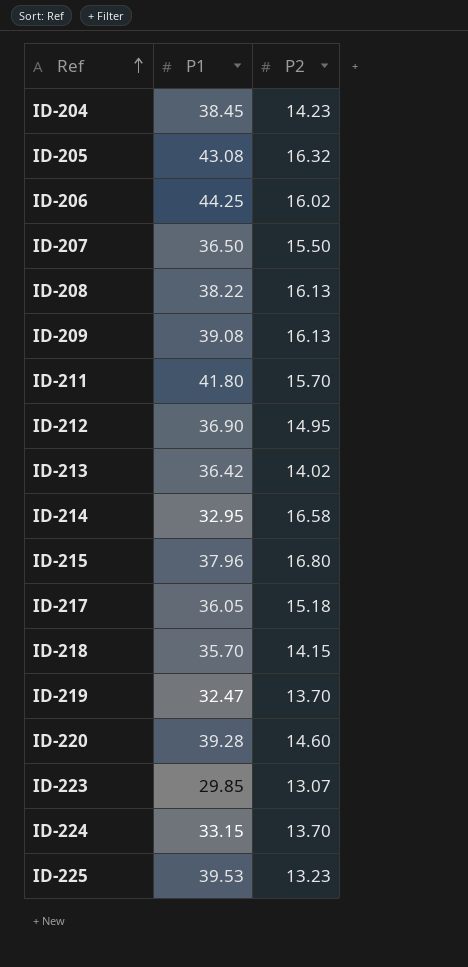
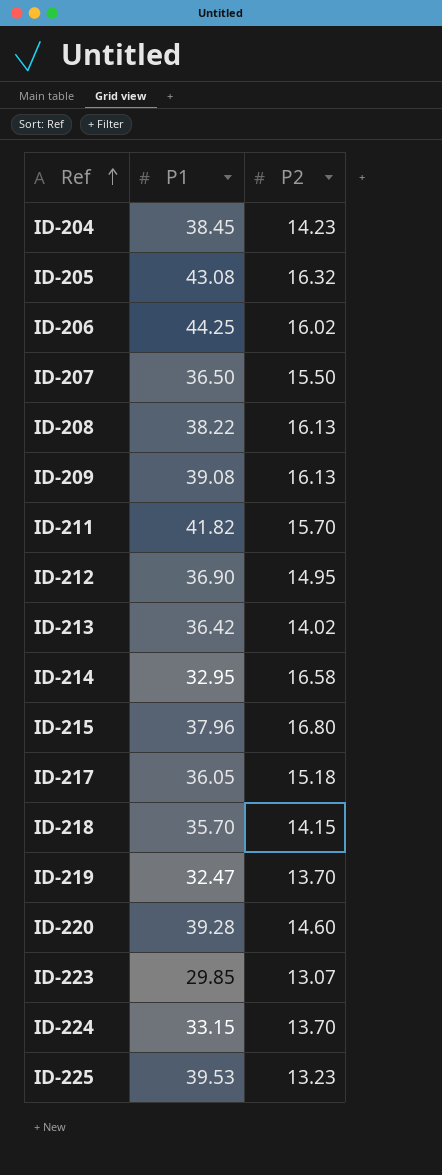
ID-211 | P1: 41.80 -> 41.82

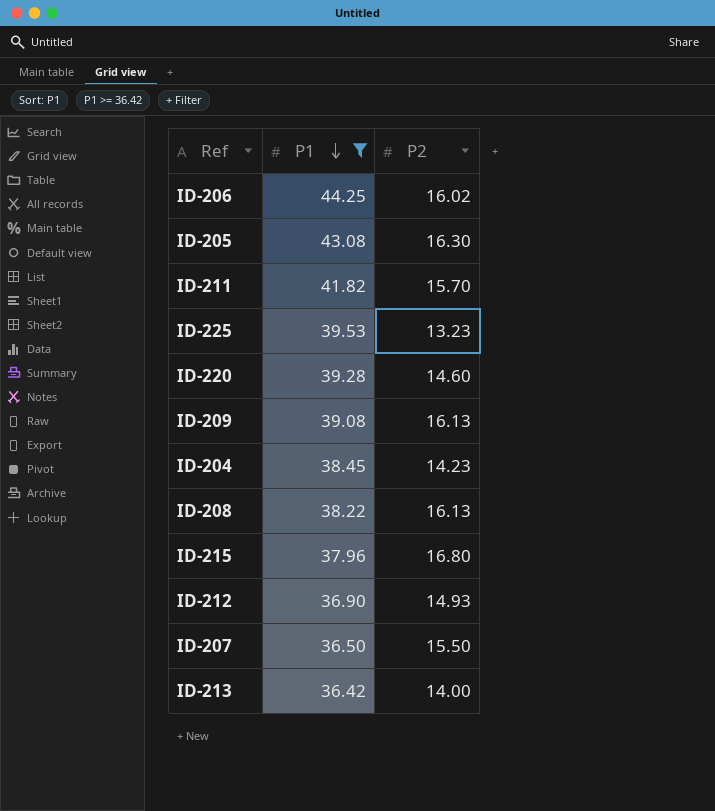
filter: none -> P1 >= 36.42
row order: Ref ascending -> P1 descending
ID-205 | P2: 16.32 -> 16.30
ID-212 | P2: 14.95 -> 14.93
ID-213 | P2: 14.02 -> 14.00

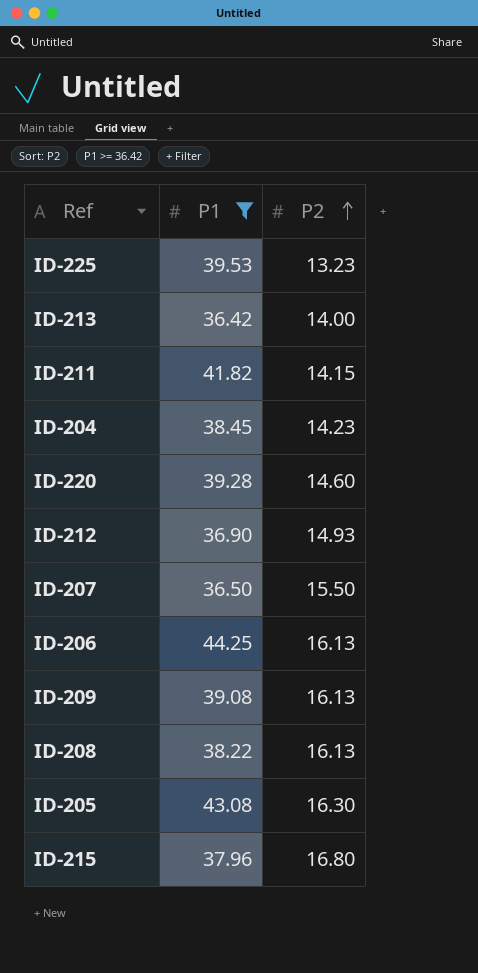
row order: P1 descending -> P2 ascending
ID-211 | P2: 15.70 -> 14.15
ID-206 | P2: 16.02 -> 16.13

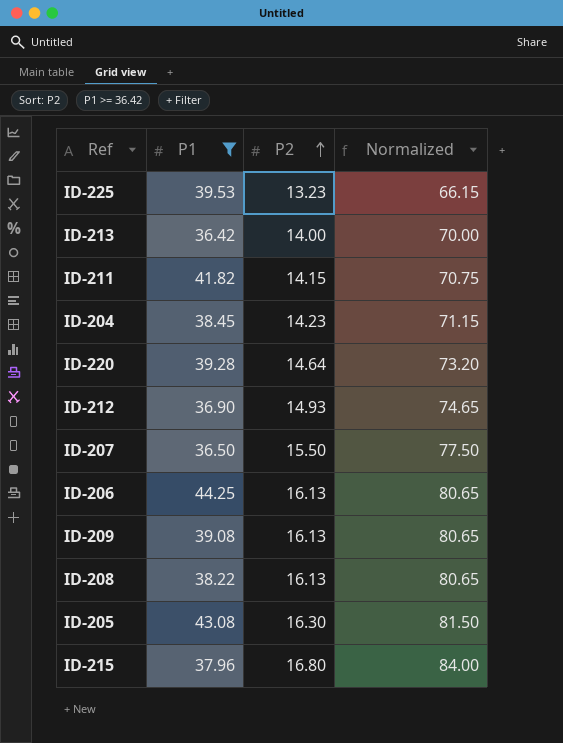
column Normalized | formula: none -> [P2] * 5
ID-220 | P2: 14.60 -> 14.64

